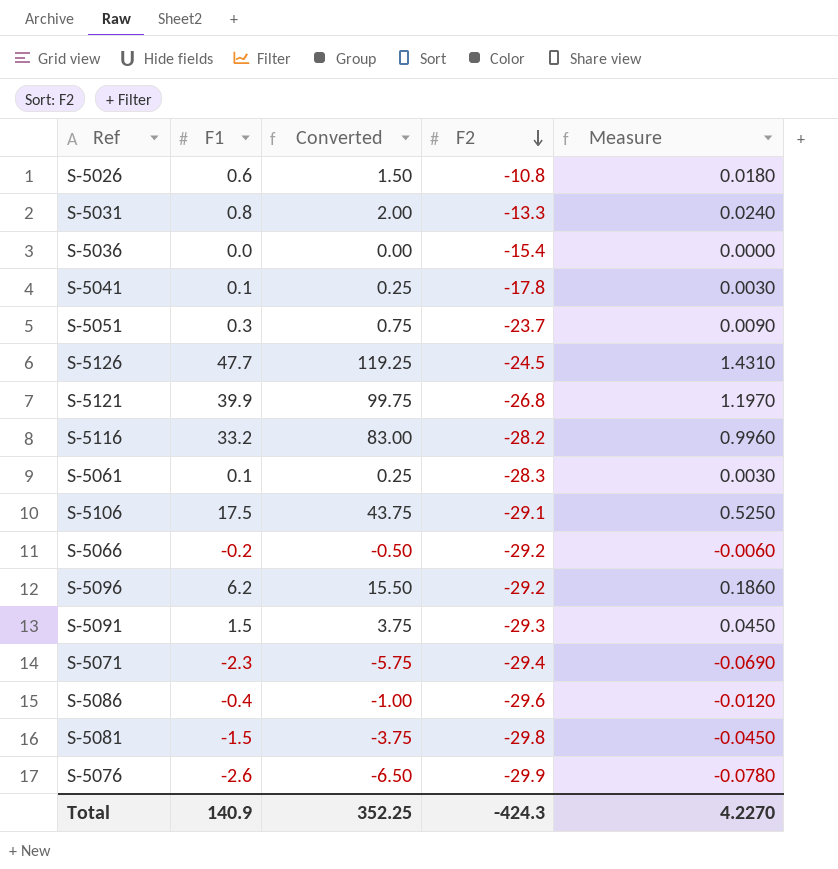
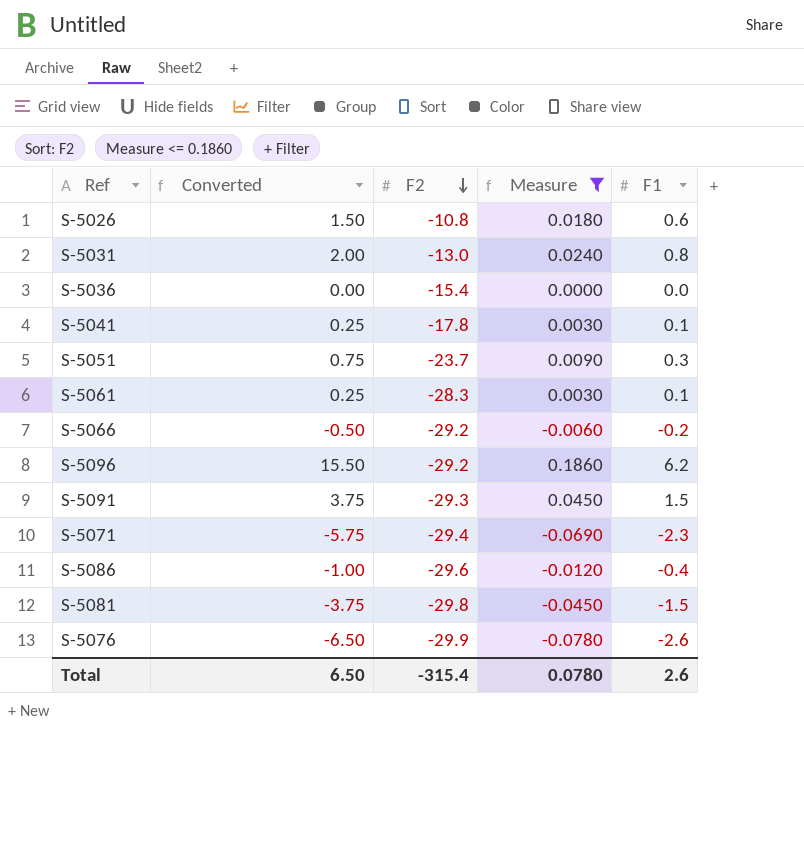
filter: none -> Measure <= 0.1860
column F1 | position: 2 -> 5
S-5031 | F2: -13.3 -> -13.0
Total | Converted: 352.25 -> 6.50
Total | F2: -424.3 -> -315.4
Total | Measure: 4.2270 -> 0.0780
Total | F1: 140.9 -> 2.6

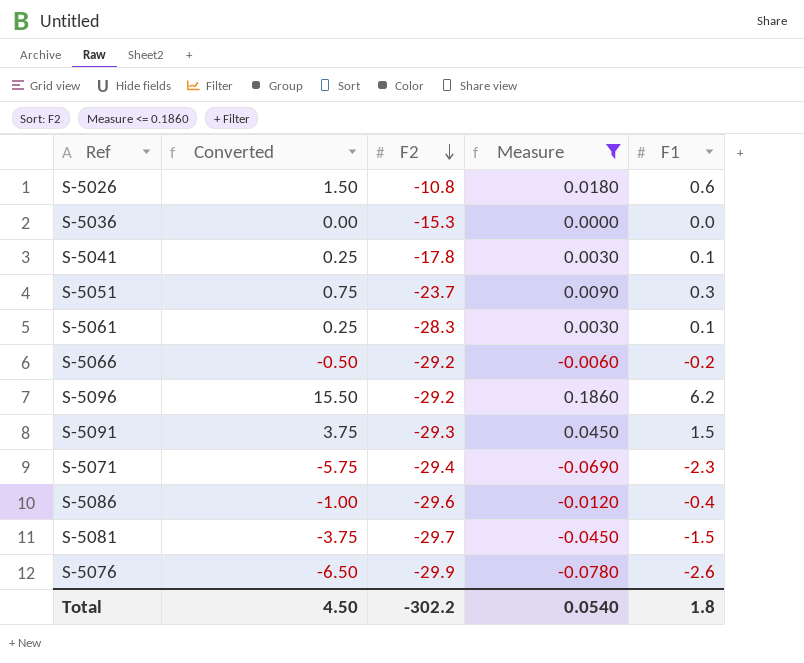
row S-5031: 2.00 | -13.0 | 0.0240 | 0.8 -> none
S-5036 | F2: -15.4 -> -15.3
S-5081 | F2: -29.8 -> -29.7
Total | Converted: 6.50 -> 4.50
Total | F2: -315.4 -> -302.2
Total | Measure: 0.0780 -> 0.0540
Total | F1: 2.6 -> 1.8

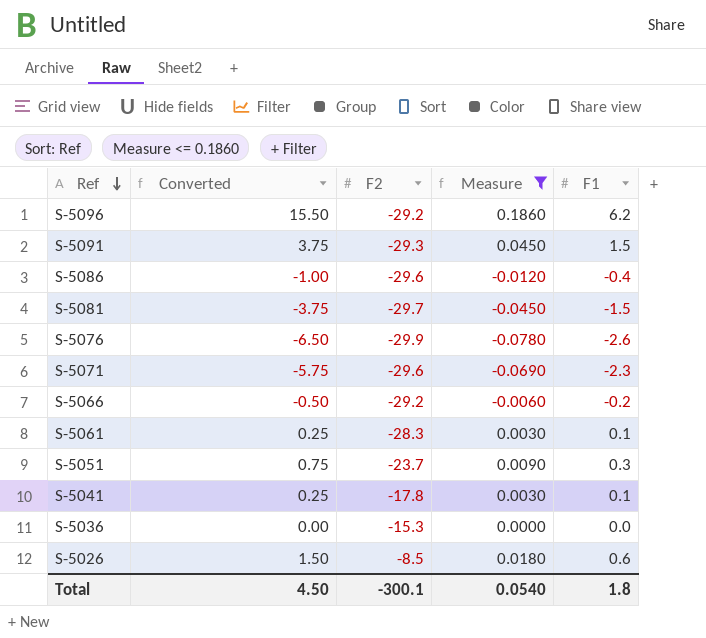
row order: F2 descending -> Ref descending
S-5071 | F2: -29.4 -> -29.6
S-5026 | F2: -10.8 -> -8.5
Total | F2: -302.2 -> -300.1

